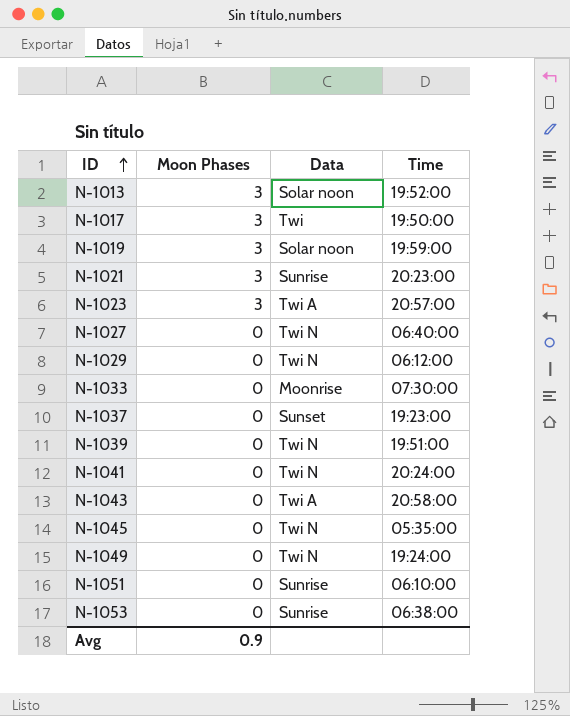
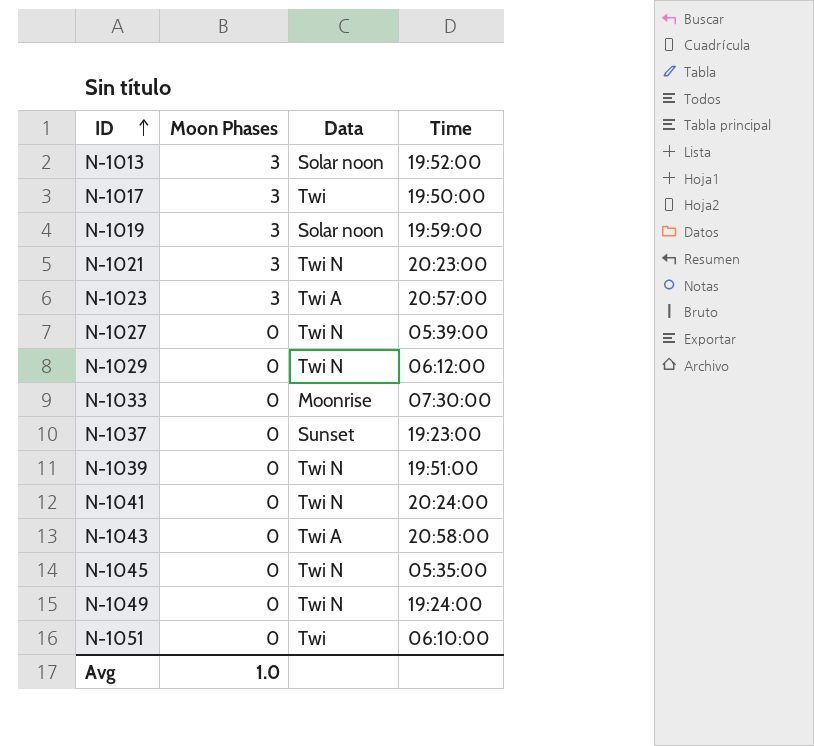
row N-1053: 0 | Sunrise | 06:38:00 -> none
N-1021 | Data: Sunrise -> Twi N
N-1027 | Time: 06:40:00 -> 05:39:00
N-1051 | Data: Sunrise -> Twi
Avg | Moon Phases: 0.9 -> 1.0

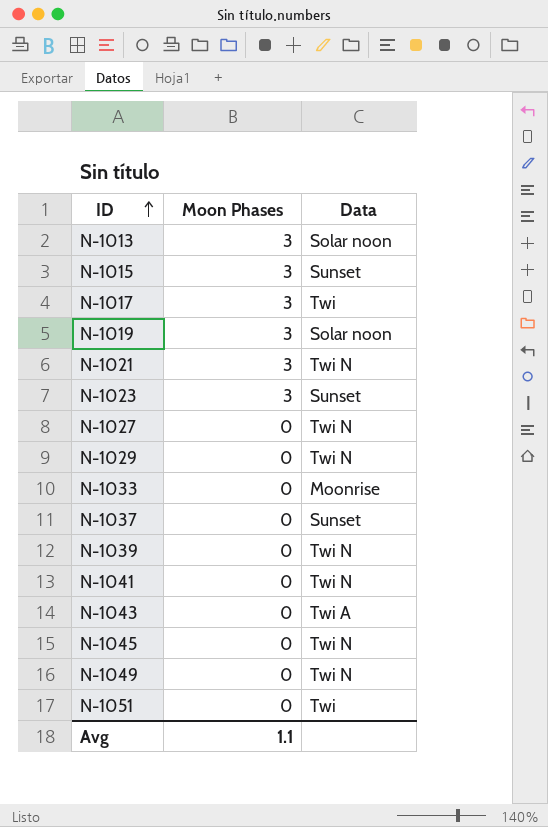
column Time | position: 4 -> none
row N-1015: none -> 3 | Sunset
N-1023 | Data: Twi A -> Sunset
Avg | Moon Phases: 1.0 -> 1.1

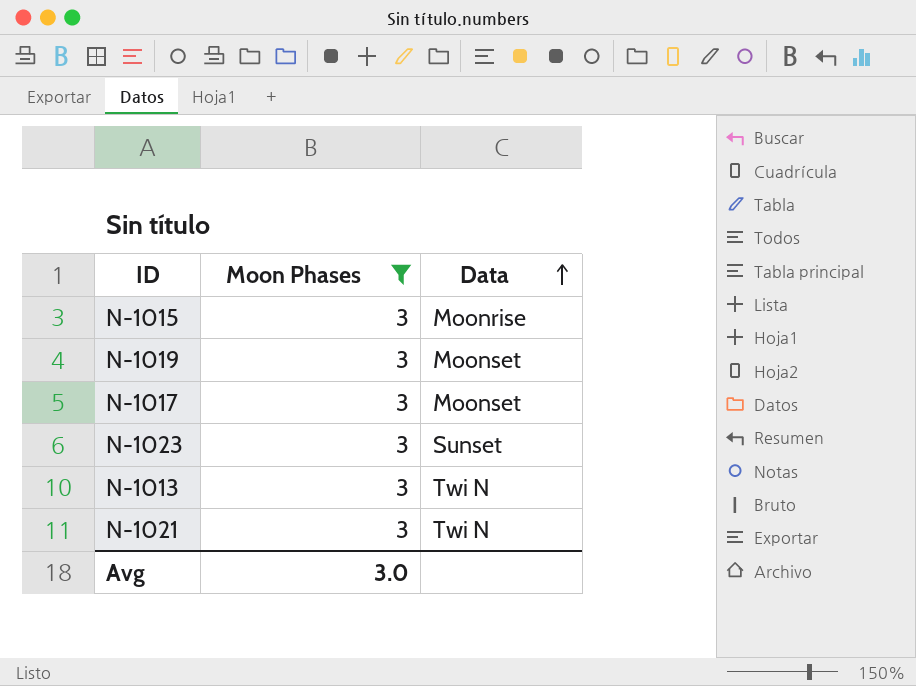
filter: none -> Moon Phases = 3
row order: ID ascending -> Data ascending
N-1015 | Data: Sunset -> Moonrise
N-1019 | Data: Solar noon -> Moonset
N-1017 | Data: Twi -> Moonset
N-1013 | Data: Solar noon -> Twi N
Avg | Moon Phases: 1.1 -> 3.0

